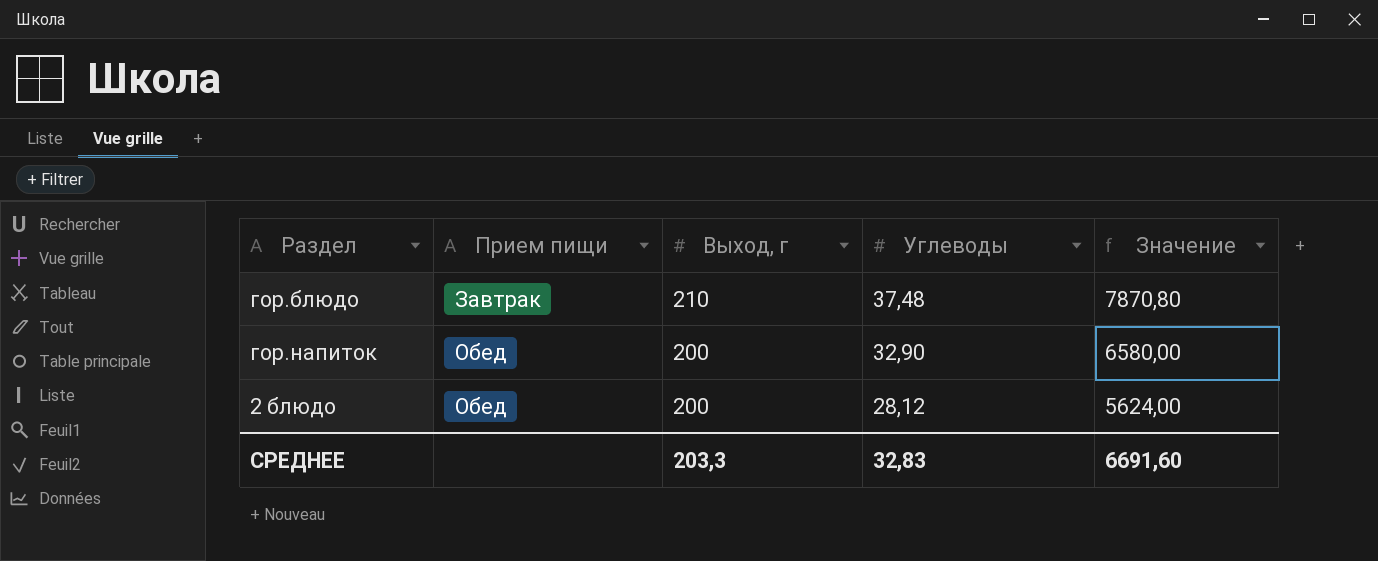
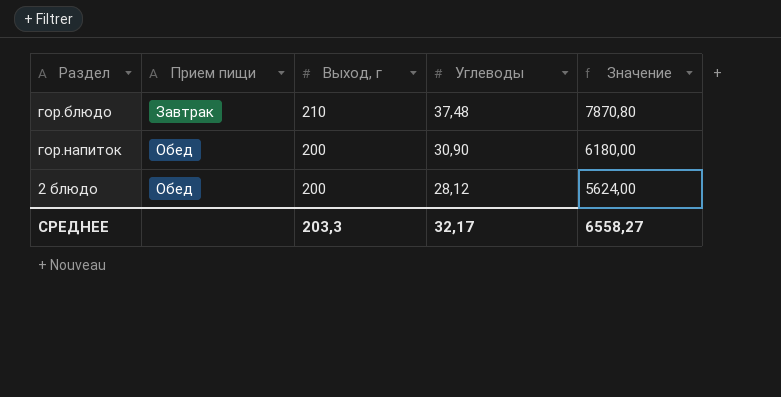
гор.напиток | Углеводы: 32,90 -> 30,90
гор.напиток | Значение: 6580,00 -> 6180,00
СРЕДНЕЕ | Углеводы: 32,83 -> 32,17
СРЕДНЕЕ | Значение: 6691,60 -> 6558,27

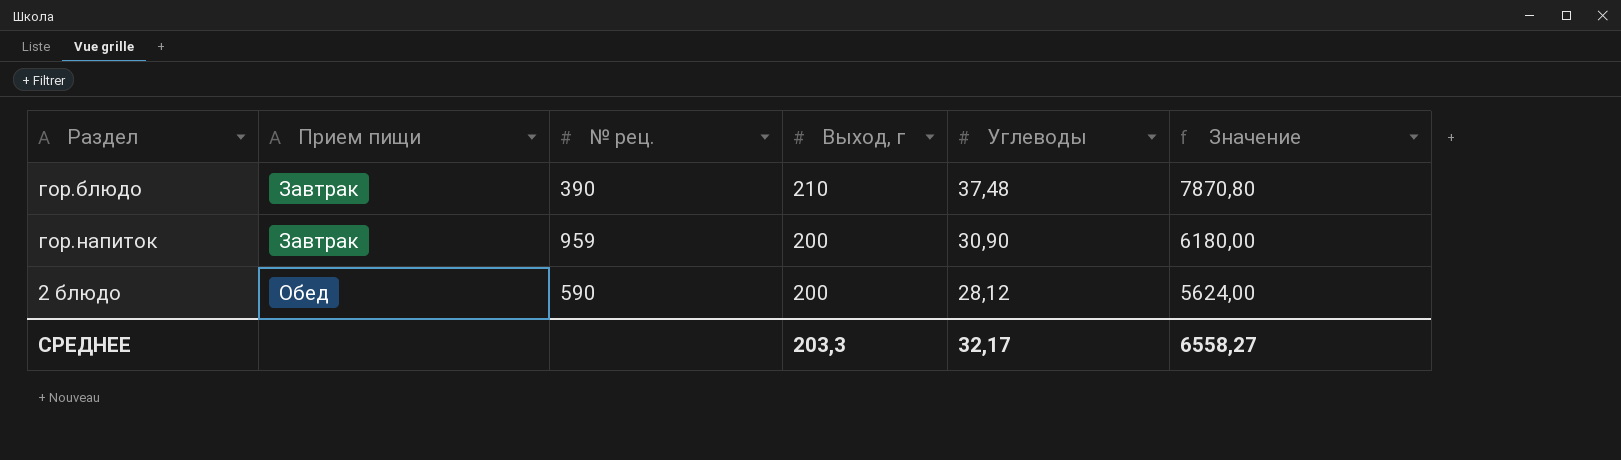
column № рец. | position: none -> 3
гор.напиток | Прием пищи: Обед -> Завтрак

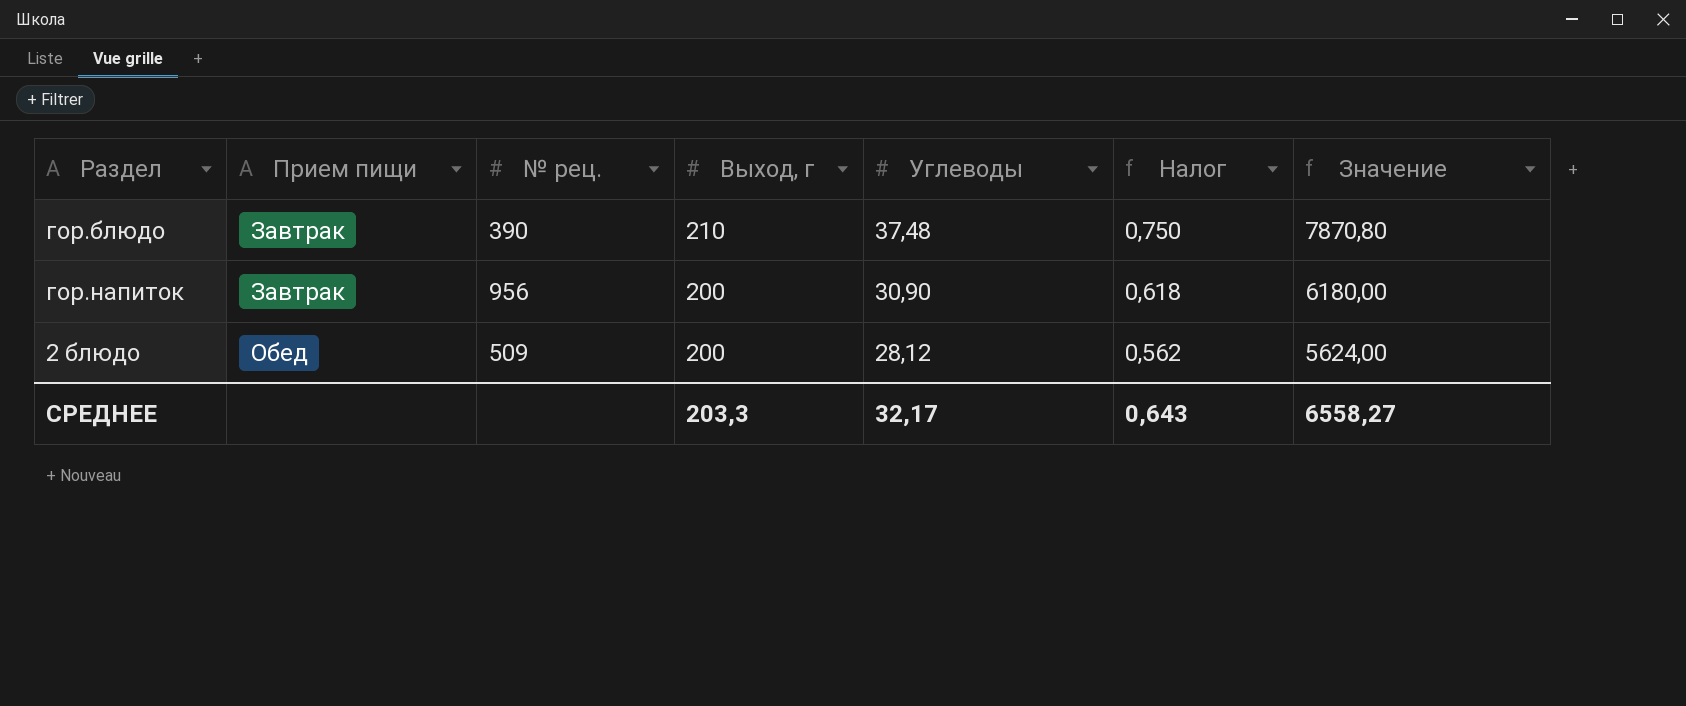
column Налог | formula: none -> [Углеводы] * 0,02
гор.напиток | № рец.: 959 -> 956
2 блюдо | № рец.: 590 -> 509

